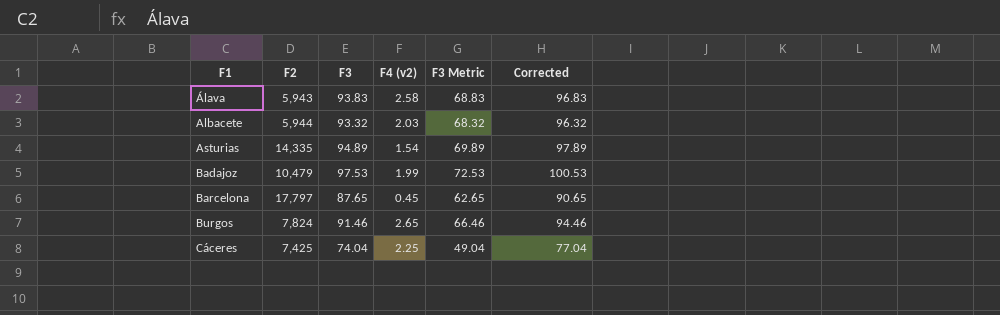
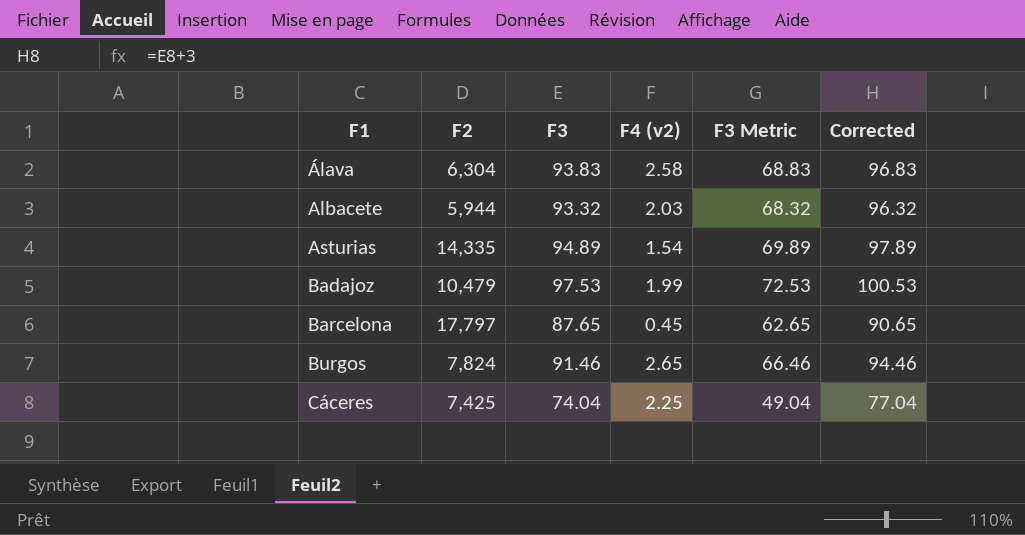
Álava | F2: 5,943 -> 6,304

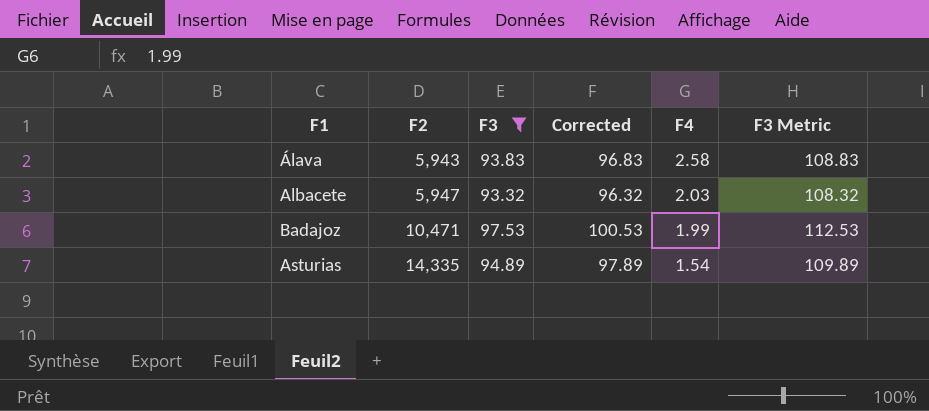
filter: none -> F3 >= 93.32
row order: F1 ascending -> F2 ascending
column Corrected | position: 6 -> 4
column name: F4 (v2) -> F4
column F3 Metric | formula: [F3] - 25 -> [F3] + 15
Álava | F2: 6,304 -> 5,943
Albacete | F2: 5,944 -> 5,947
Badajoz | F2: 10,479 -> 10,471

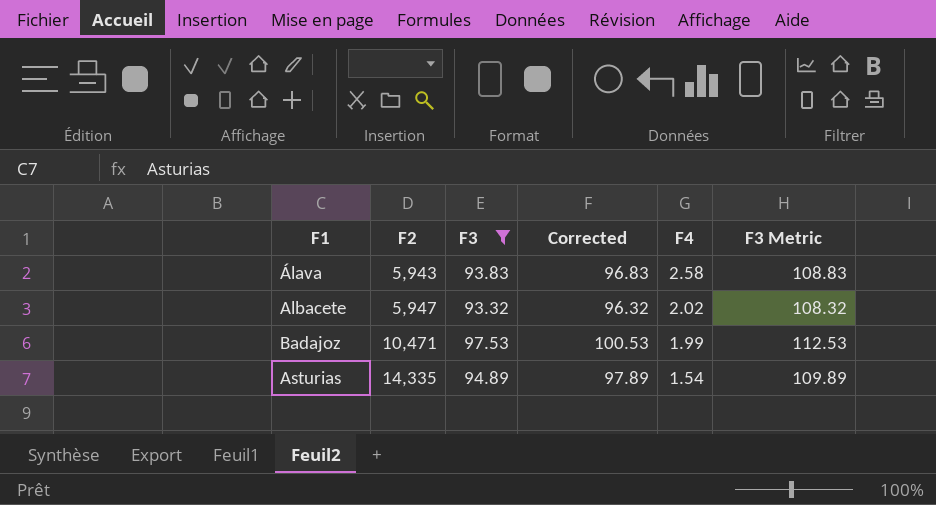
Albacete | F4: 2.03 -> 2.02

